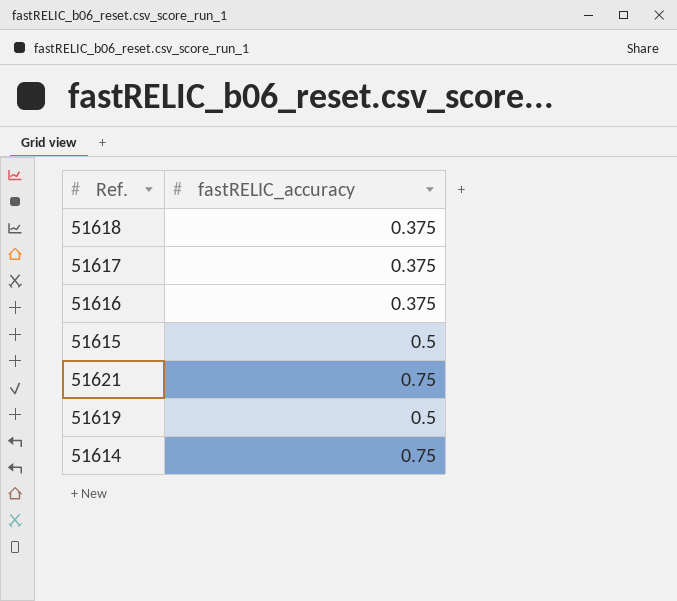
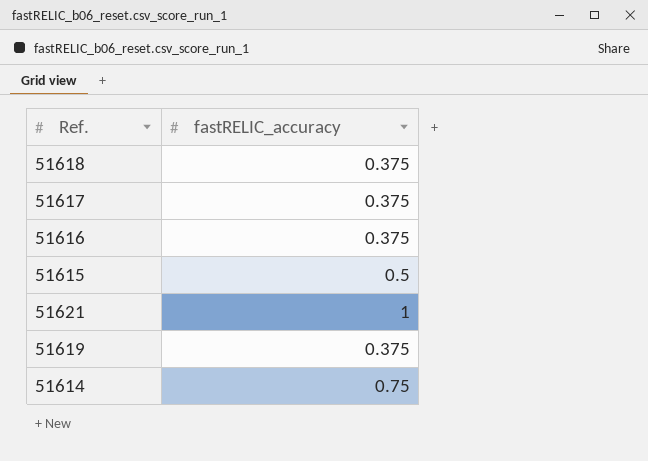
51621 | fastRELIC_accuracy: 0.75 -> 1
51619 | fastRELIC_accuracy: 0.5 -> 0.375

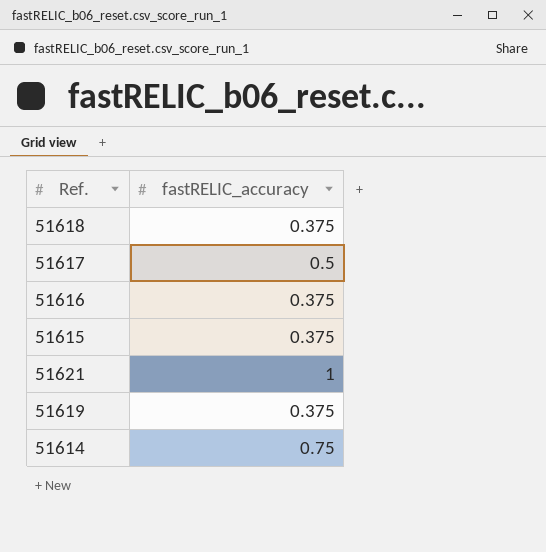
51617 | fastRELIC_accuracy: 0.375 -> 0.5
51615 | fastRELIC_accuracy: 0.5 -> 0.375

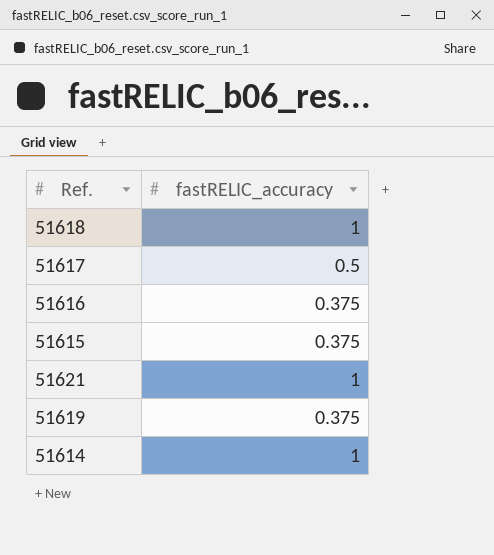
51618 | fastRELIC_accuracy: 0.375 -> 1
51614 | fastRELIC_accuracy: 0.75 -> 1

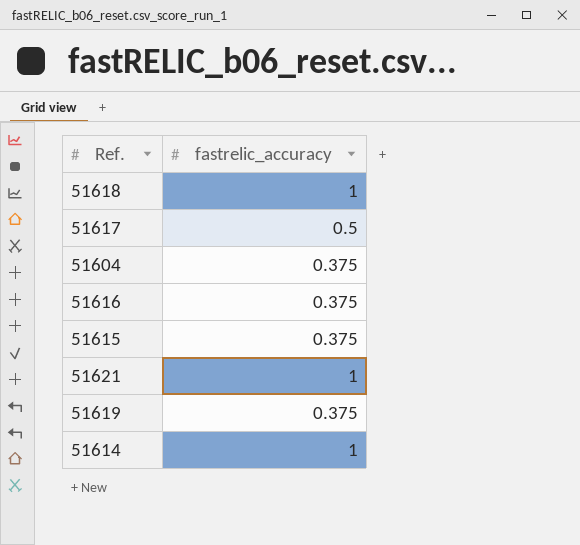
column name: fastRELIC_accuracy -> fastrelic_accuracy
row 51604: none -> 0.375

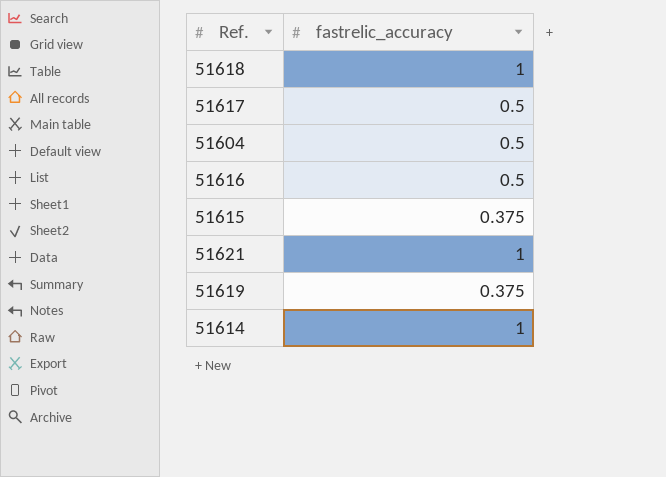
51604 | fastrelic_accuracy: 0.375 -> 0.5
51616 | fastrelic_accuracy: 0.375 -> 0.5

